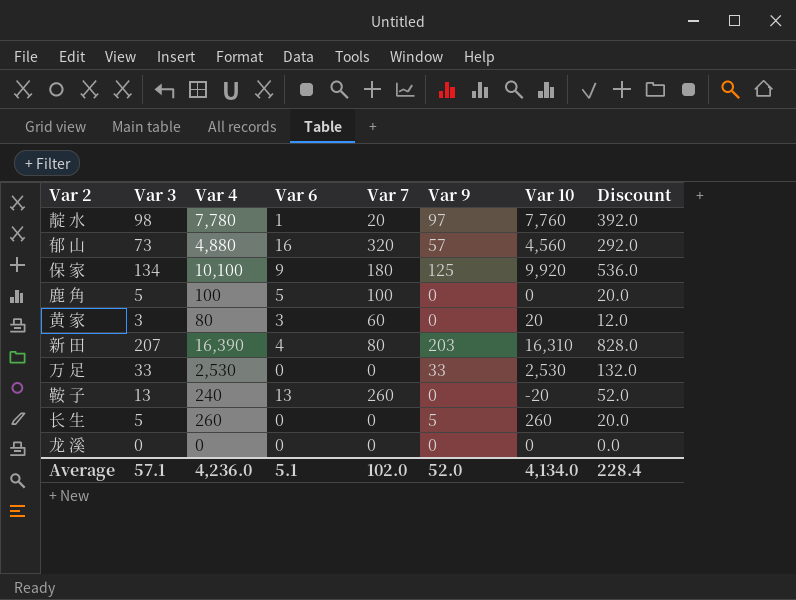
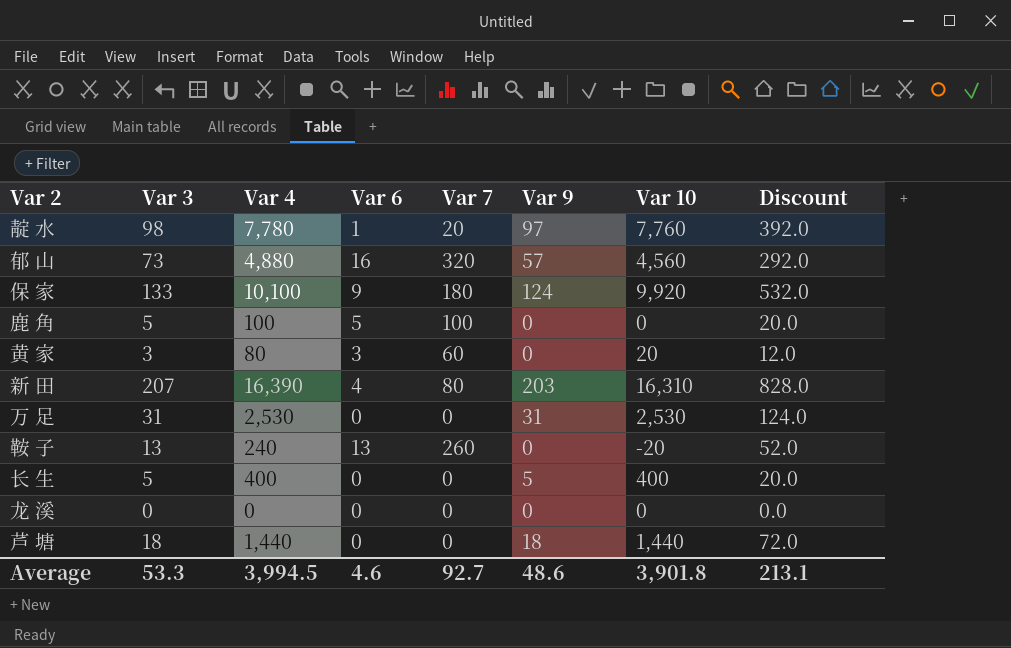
保 家 | Var 3: 134 -> 133
保 家 | Var 9: 125 -> 124
保 家 | Discount: 536.0 -> 532.0
万 足 | Var 3: 33 -> 31
万 足 | Var 9: 33 -> 31
万 足 | Discount: 132.0 -> 124.0
长 生 | Var 4: 260 -> 400
长 生 | Var 10: 260 -> 400
row 芦 塘: none -> 18 | 1,440 | 0 | 0 | 18 | 1,440 | 72.0
Average | Var 3: 57.1 -> 53.3
Average | Var 4: 4,236.0 -> 3,994.5
Average | Var 6: 5.1 -> 4.6
Average | Var 7: 102.0 -> 92.7
Average | Var 9: 52.0 -> 48.6
Average | Var 10: 4,134.0 -> 3,901.8
Average | Discount: 228.4 -> 213.1

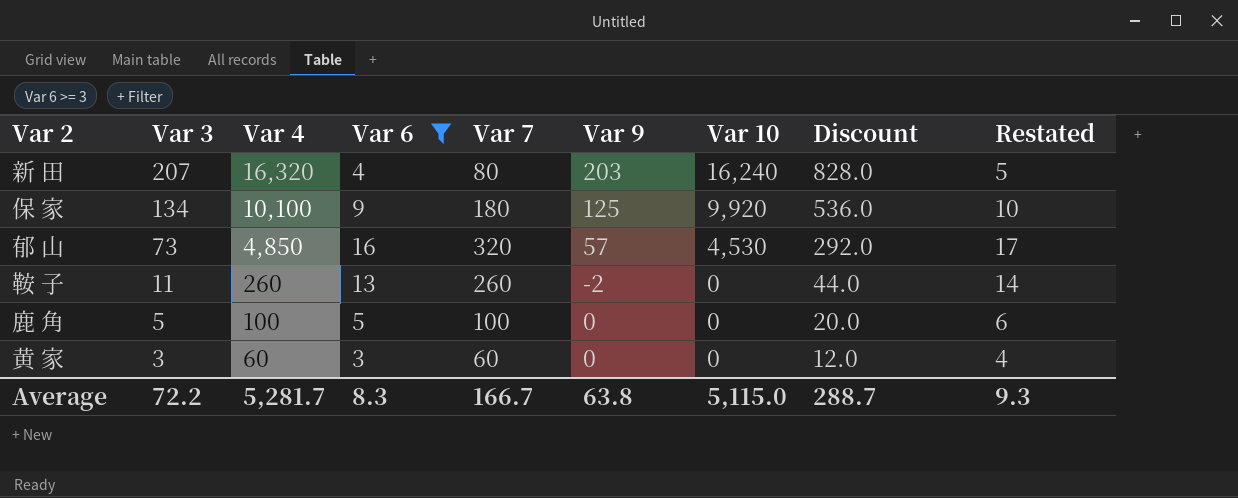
filter: none -> Var 6 >= 3
row order: none -> Var 3 descending
column Restated | formula: none -> [Var 6] + 1
新 田 | Var 4: 16,390 -> 16,320
新 田 | Var 10: 16,310 -> 16,240
保 家 | Var 3: 133 -> 134
保 家 | Var 9: 124 -> 125
保 家 | Discount: 532.0 -> 536.0
郁 山 | Var 4: 4,880 -> 4,850
郁 山 | Var 10: 4,560 -> 4,530
鞍 子 | Var 3: 13 -> 11
鞍 子 | Var 4: 240 -> 260
鞍 子 | Var 9: 0 -> -2
鞍 子 | Var 10: -20 -> 0
鞍 子 | Discount: 52.0 -> 44.0
黄 家 | Var 4: 80 -> 60
黄 家 | Var 10: 20 -> 0
Average | Var 3: 53.3 -> 72.2
Average | Var 4: 3,994.5 -> 5,281.7
Average | Var 6: 4.6 -> 8.3
Average | Var 7: 92.7 -> 166.7
Average | Var 9: 48.6 -> 63.8
Average | Var 10: 3,901.8 -> 5,115.0
Average | Discount: 213.1 -> 288.7

